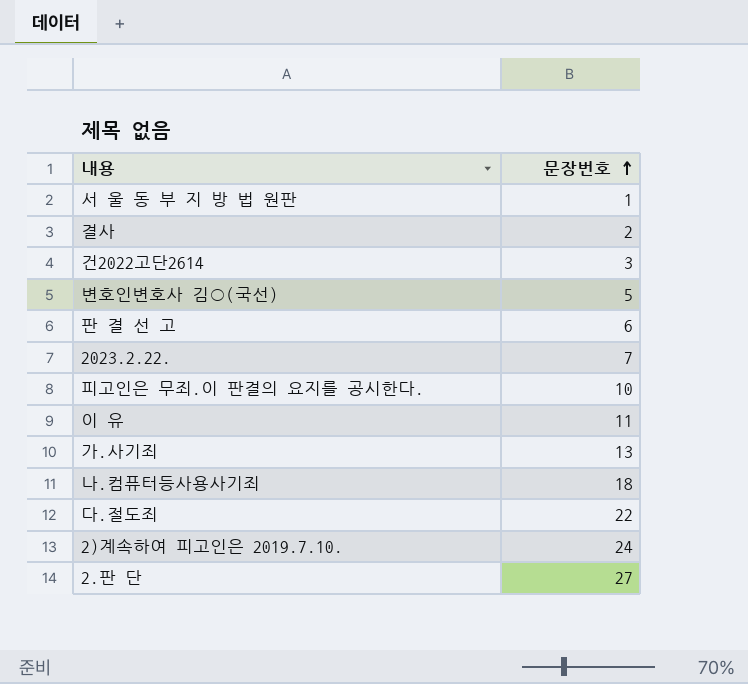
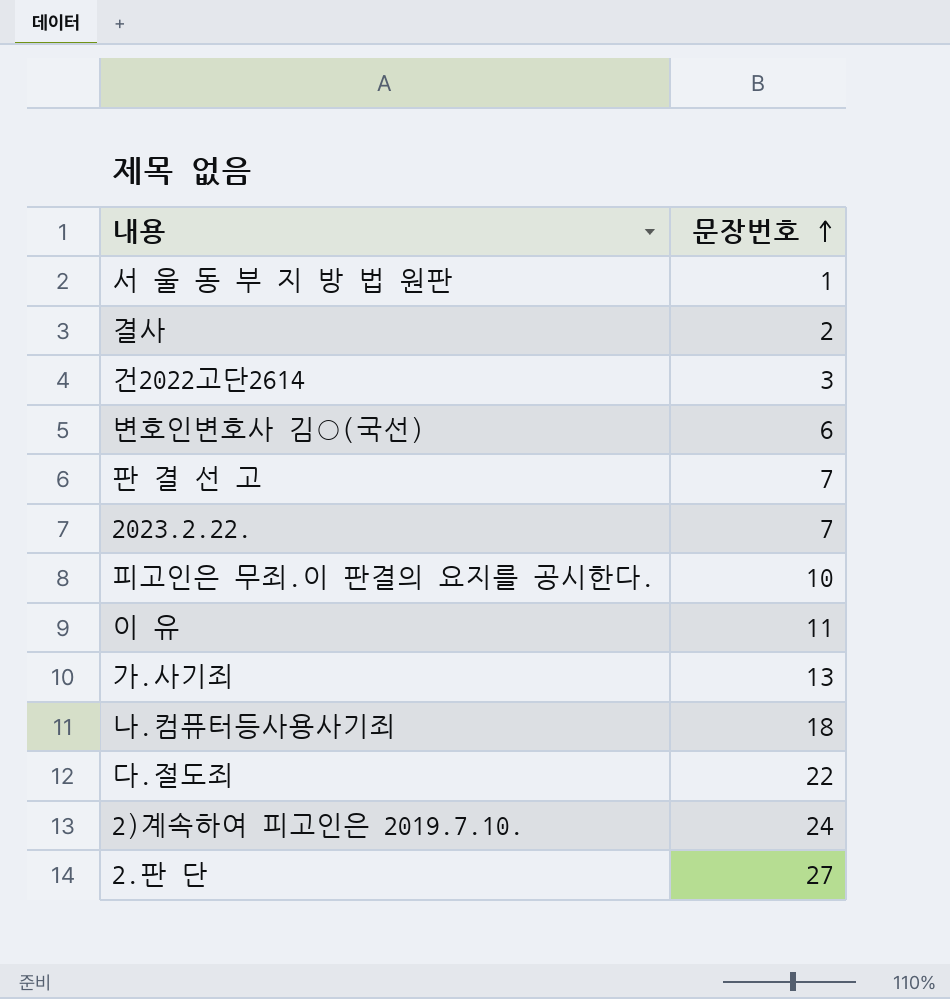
변호인변호사 김○(국선) | 문장번호: 5 -> 6
판 결 선 고 | 문장번호: 6 -> 7

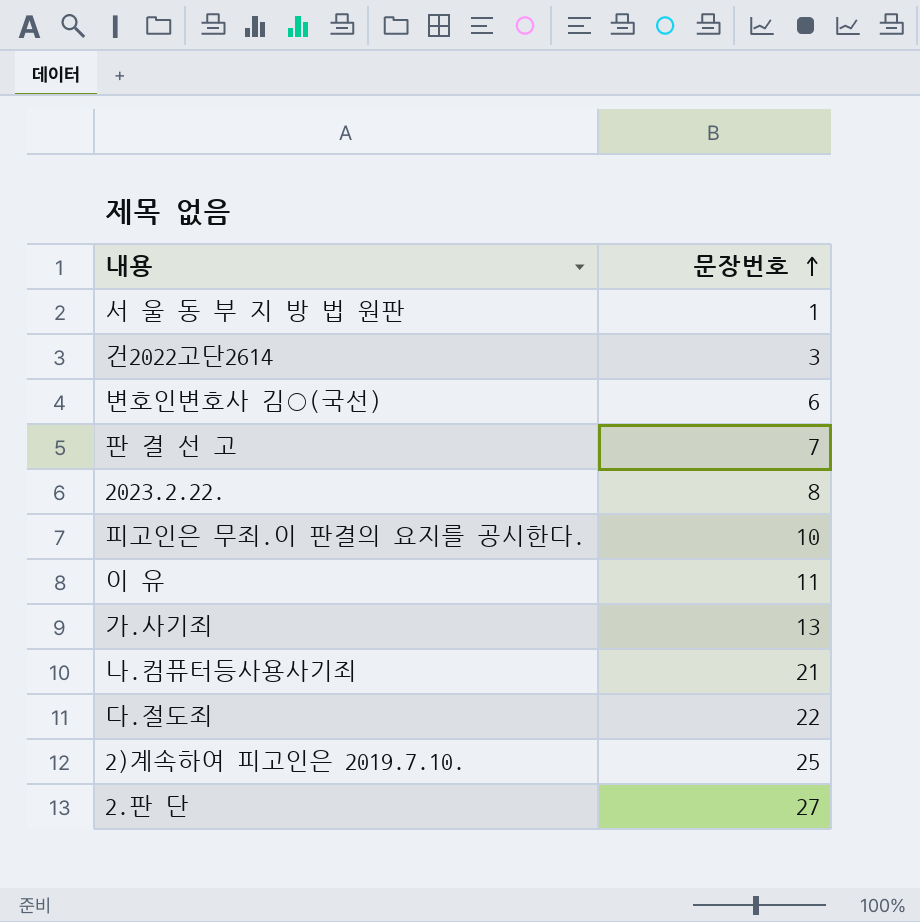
row 결사: 2 -> none
2023.2.22. | 문장번호: 7 -> 8
나.컴퓨터등사용사기죄 | 문장번호: 18 -> 21
2)계속하여 피고인은 2019.7.10. | 문장번호: 24 -> 25

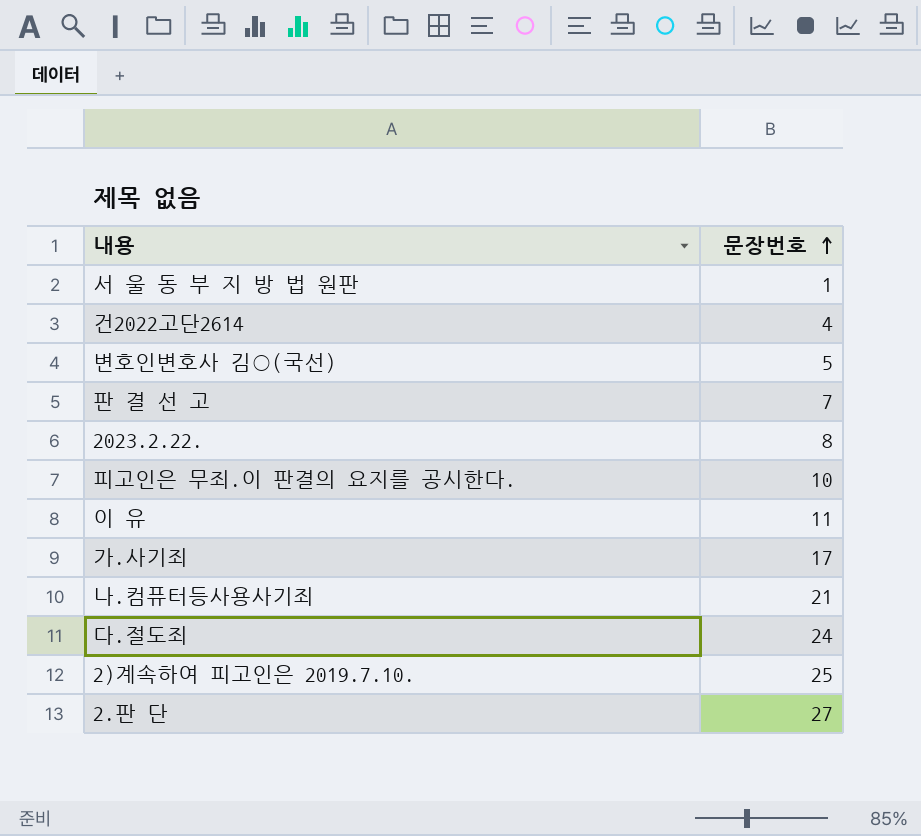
건2022고단2614 | 문장번호: 3 -> 4
변호인변호사 김○(국선) | 문장번호: 6 -> 5
가.사기죄 | 문장번호: 13 -> 17
다.절도죄 | 문장번호: 22 -> 24

